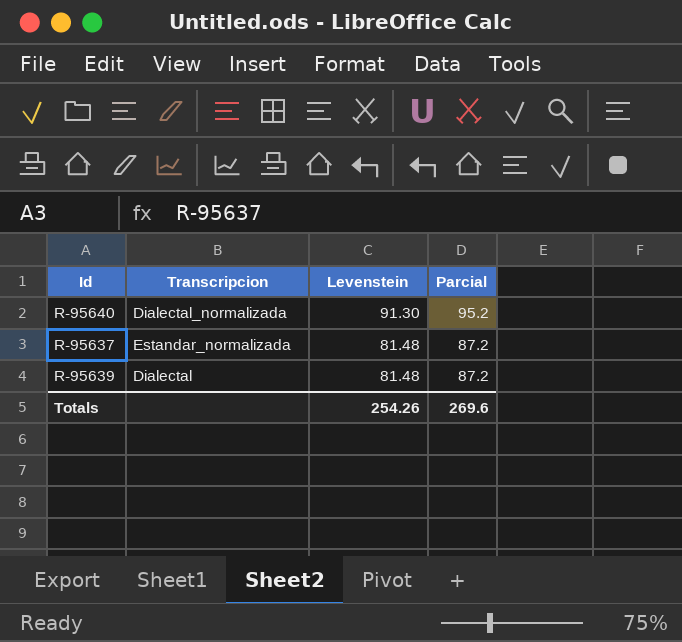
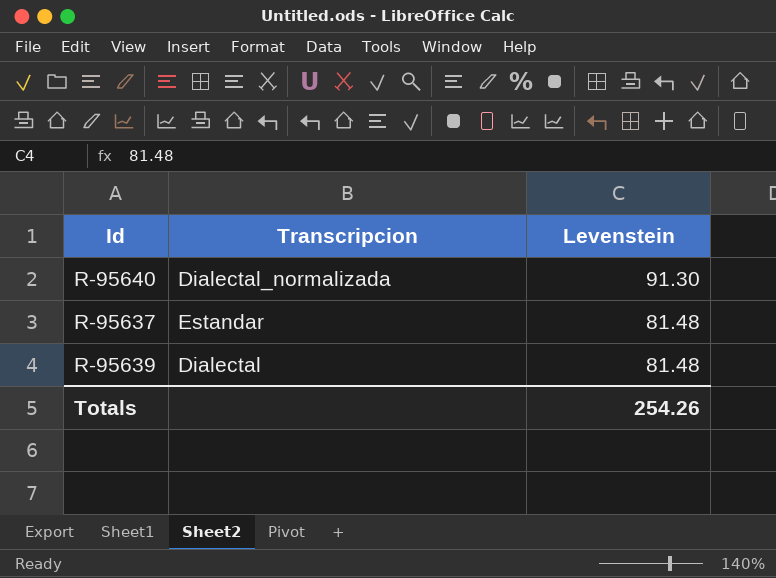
column Parcial | position: 4 -> none
R-95637 | Transcripcion: Estandar_normalizada -> Estandar

